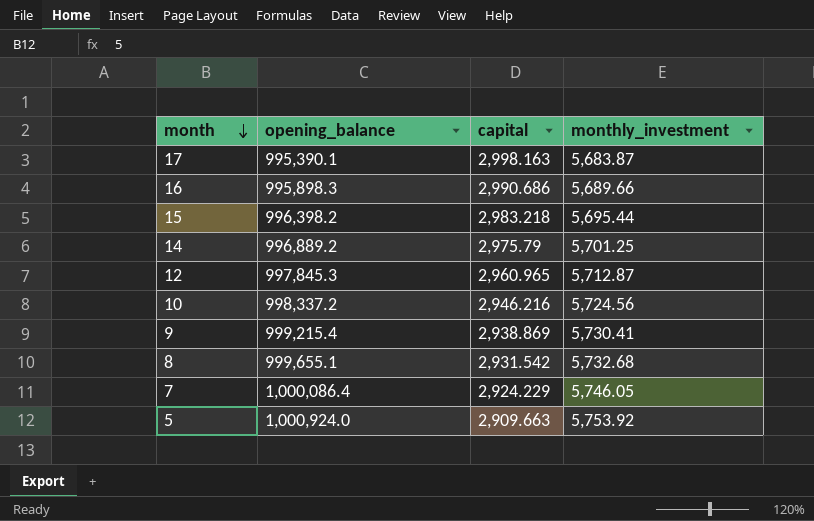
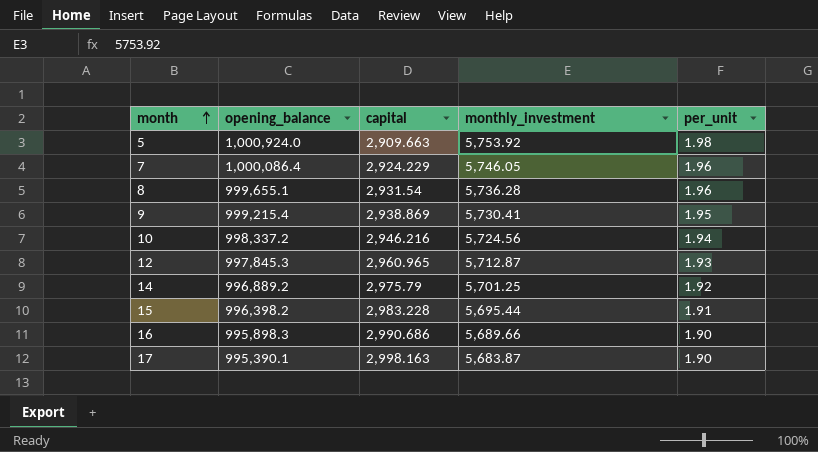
row order: month descending -> month ascending
column per_unit | formula: none -> [monthly_investment] / [capital]
8 | capital: 2,931.542 -> 2,931.54
8 | monthly_investment: 5,732.68 -> 5,736.28
15 | capital: 2,983.218 -> 2,983.228

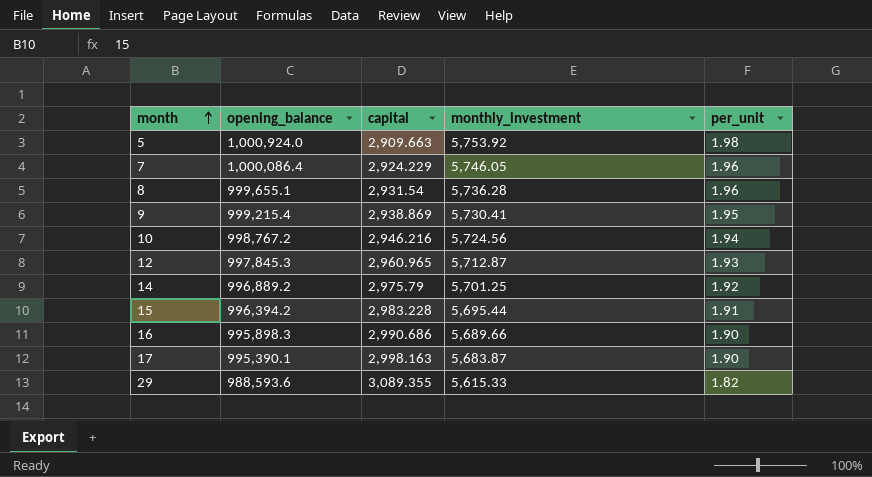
10 | opening_balance: 998,337.2 -> 998,767.2
15 | opening_balance: 996,398.2 -> 996,394.2
row 29: none -> 988,593.6 | 3,089.355 | 5,615.33 | 1.82

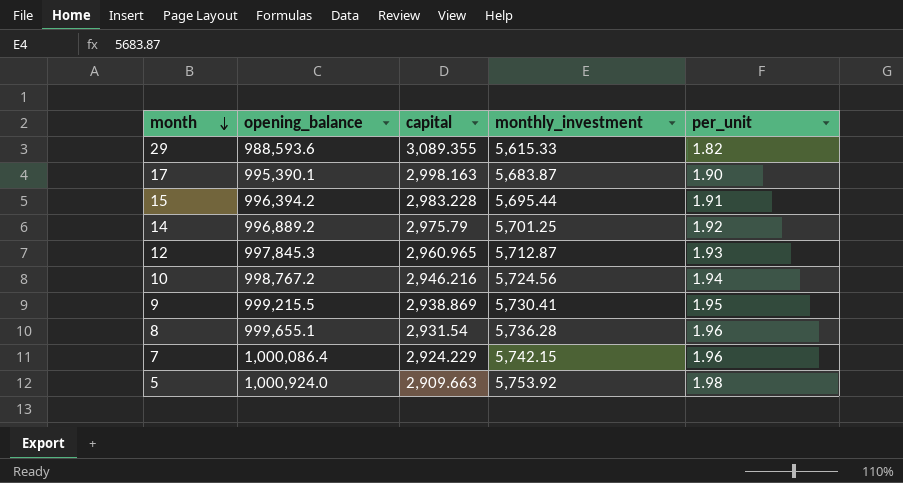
row order: month ascending -> month descending
row 16: 995,898.3 | 2,990.686 | 5,689.66 | 1.90 -> none
9 | opening_balance: 999,215.4 -> 999,215.5
7 | monthly_investment: 5,746.05 -> 5,742.15

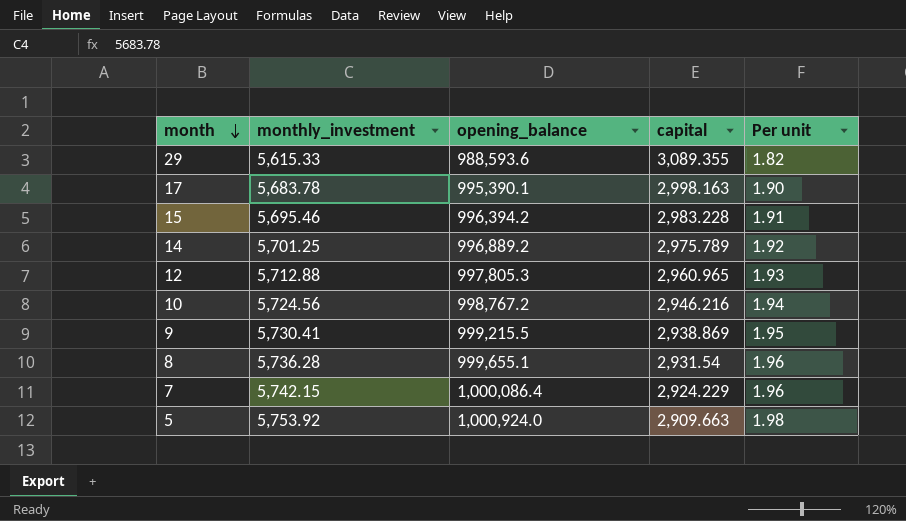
column monthly_investment | position: 4 -> 2
column name: per_unit -> Per unit
17 | monthly_investment: 5,683.87 -> 5,683.78
15 | monthly_investment: 5,695.44 -> 5,695.46
14 | capital: 2,975.79 -> 2,975.789
12 | monthly_investment: 5,712.87 -> 5,712.88
12 | opening_balance: 997,845.3 -> 997,805.3

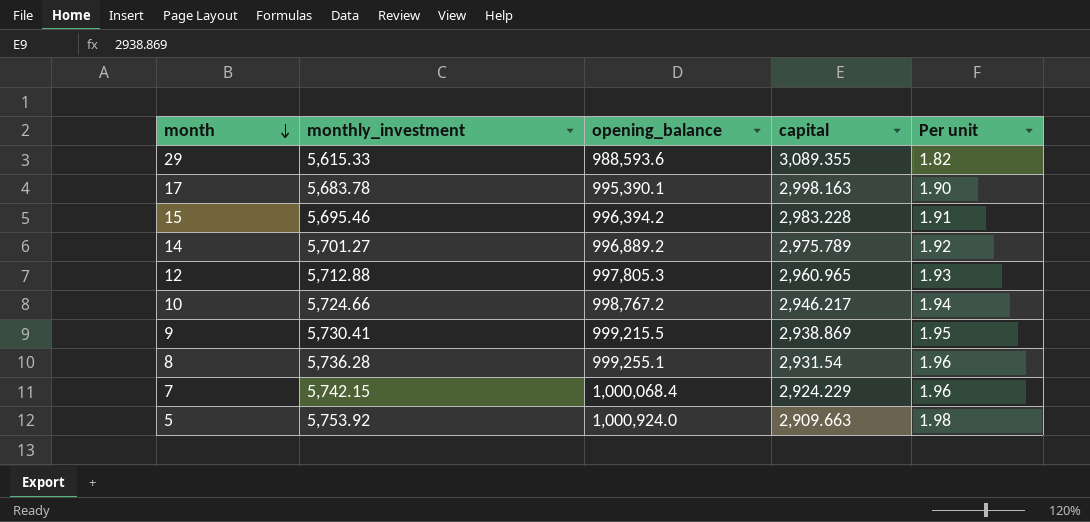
14 | monthly_investment: 5,701.25 -> 5,701.27
10 | monthly_investment: 5,724.56 -> 5,724.66
10 | capital: 2,946.216 -> 2,946.217
8 | opening_balance: 999,655.1 -> 999,255.1
7 | opening_balance: 1,000,086.4 -> 1,000,068.4

